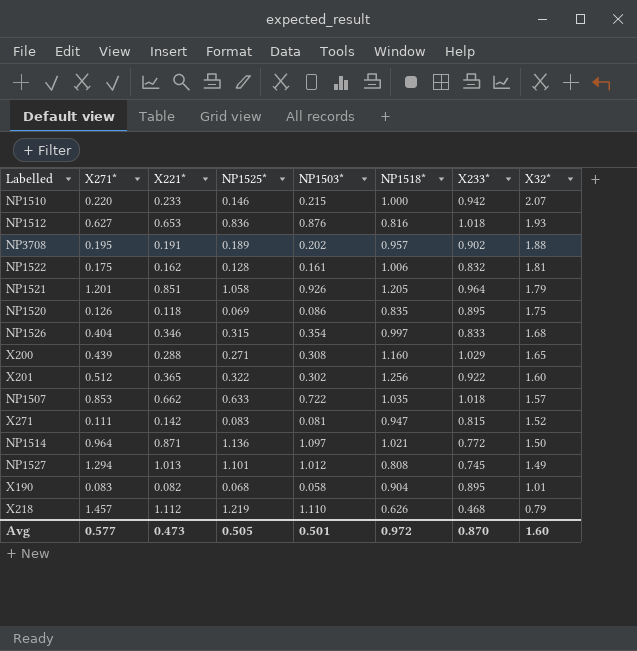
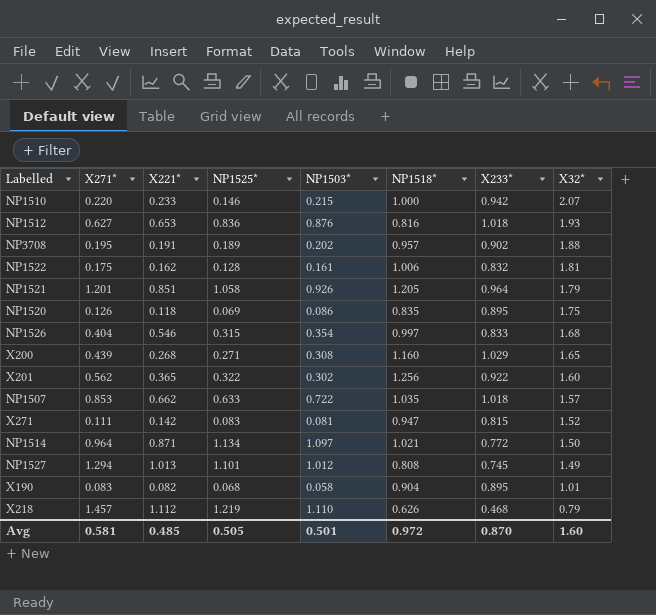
NP1526 | X221*: 0.346 -> 0.546
X200 | X221*: 0.288 -> 0.268
X201 | X271*: 0.512 -> 0.562
NP1514 | NP1525*: 1.136 -> 1.134
Avg | X271*: 0.577 -> 0.581
Avg | X221*: 0.473 -> 0.485

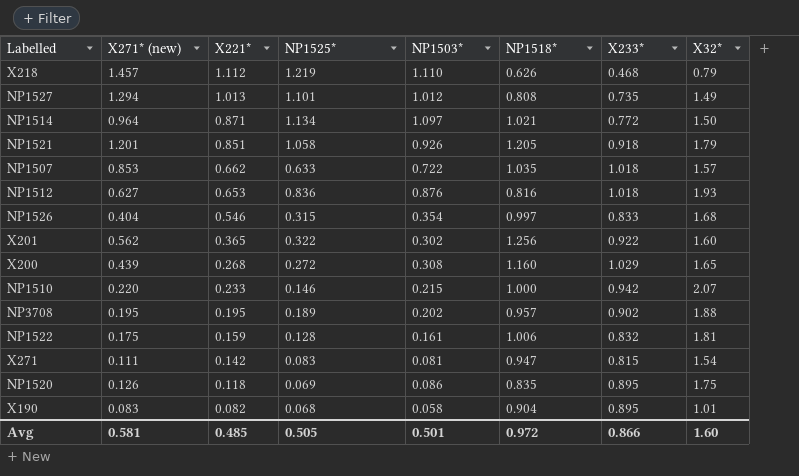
row order: X32* descending -> X221* descending
column name: X271* -> X271* (new)
NP1527 | X233*: 0.745 -> 0.735
NP1521 | X233*: 0.964 -> 0.918
X200 | NP1525*: 0.271 -> 0.272
NP3708 | X221*: 0.191 -> 0.195
NP1522 | X221*: 0.162 -> 0.159
X271 | X32*: 1.52 -> 1.54
Avg | X233*: 0.870 -> 0.866

